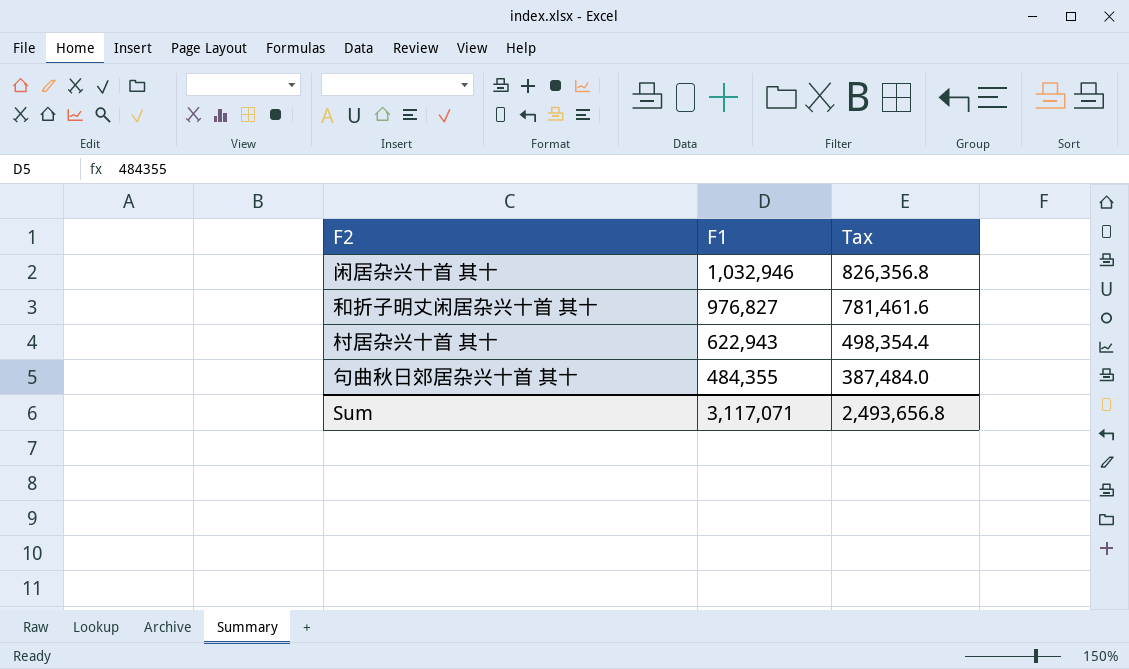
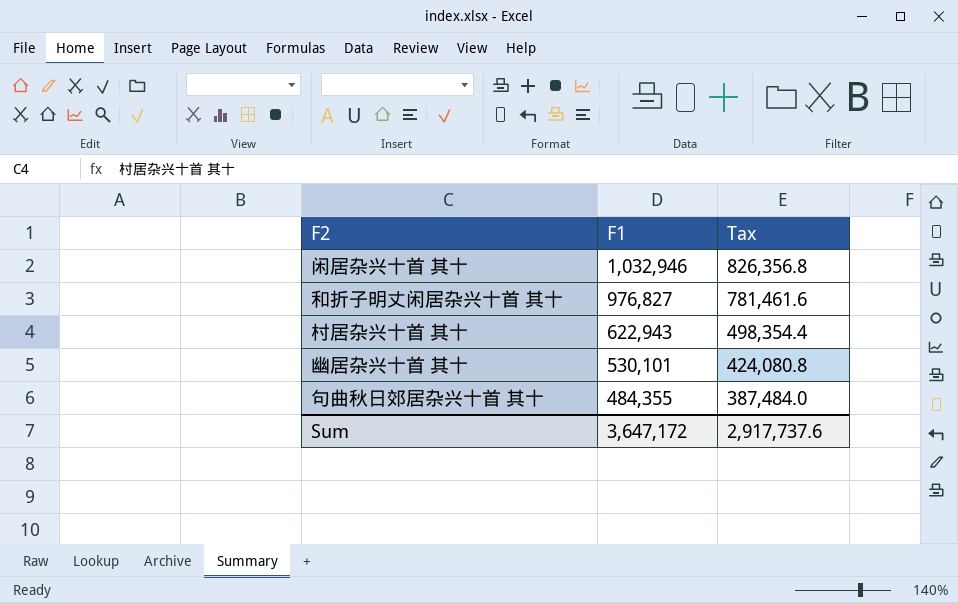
row 幽居杂兴十首 其十: none -> 530,101 | 424,080.8
Sum | F1: 3,117,071 -> 3,647,172
Sum | Tax: 2,493,656.8 -> 2,917,737.6

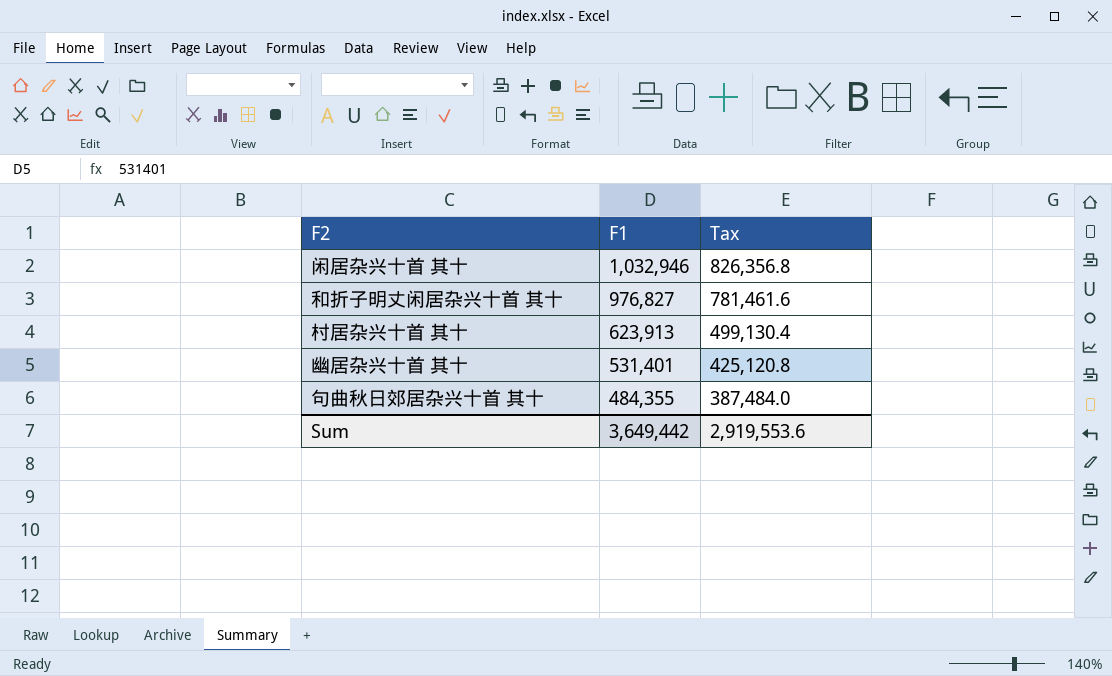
村居杂兴十首 其十 | F1: 622,943 -> 623,913
村居杂兴十首 其十 | Tax: 498,354.4 -> 499,130.4
幽居杂兴十首 其十 | F1: 530,101 -> 531,401
幽居杂兴十首 其十 | Tax: 424,080.8 -> 425,120.8
Sum | F1: 3,647,172 -> 3,649,442
Sum | Tax: 2,917,737.6 -> 2,919,553.6

